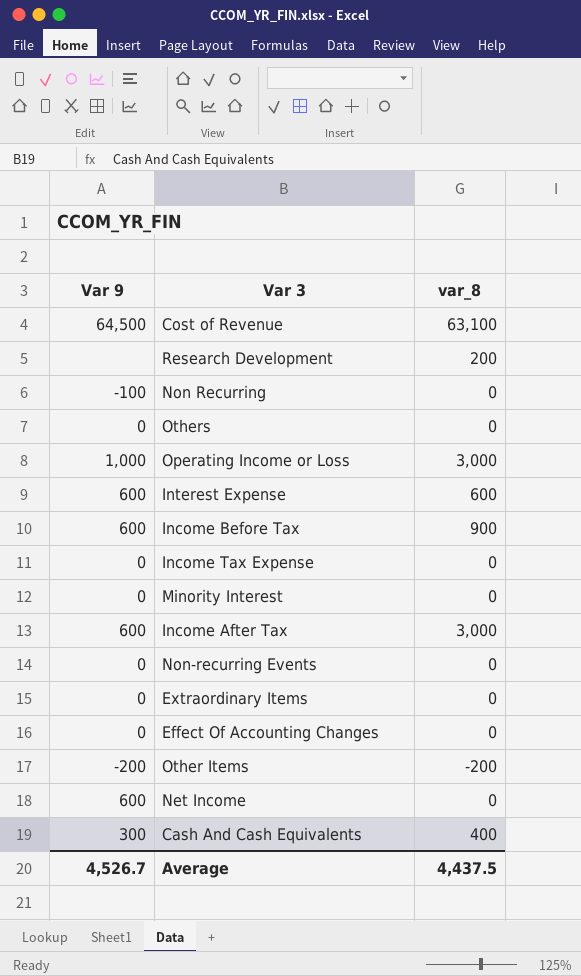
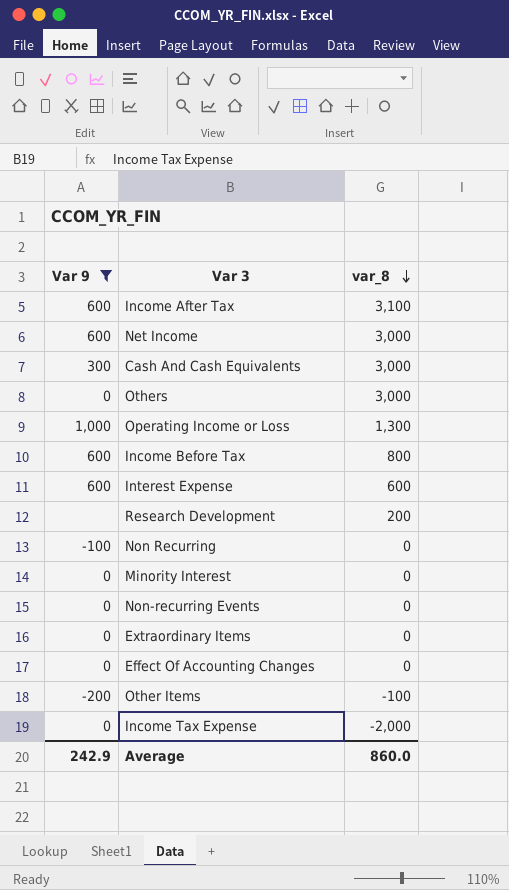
filter: none -> Var 9 != 64,500
row order: none -> var_8 descending
Income After Tax | var_8: 3,000 -> 3,100
Net Income | var_8: 0 -> 3,000
Cash And Cash Equivalents | var_8: 400 -> 3,000
Others | var_8: 0 -> 3,000
Operating Income or Loss | var_8: 3,000 -> 1,300
Income Before Tax | var_8: 900 -> 800
Other Items | var_8: -200 -> -100
Income Tax Expense | var_8: 0 -> -2,000
Average | Var 9: 4,526.7 -> 242.9
Average | var_8: 4,437.5 -> 860.0

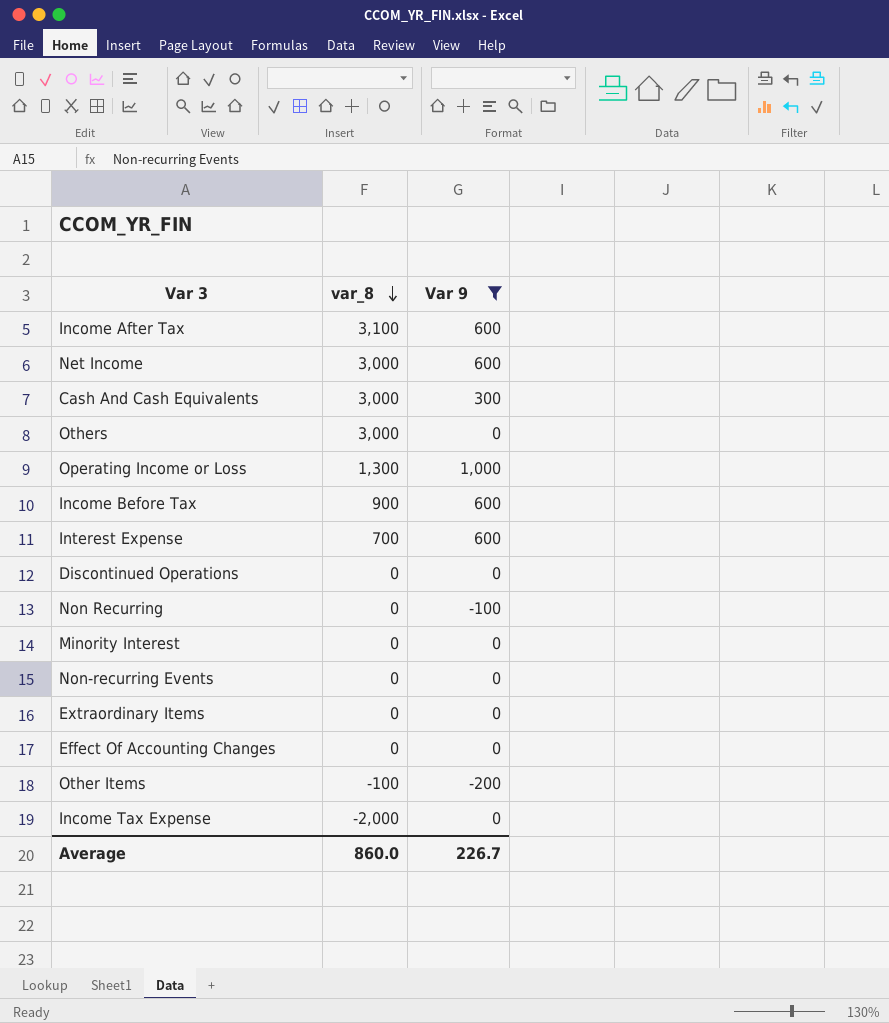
column Var 9 | position: 1 -> 3
row Research Development: none | 200 -> none
Income Before Tax | var_8: 800 -> 900
Interest Expense | var_8: 600 -> 700
row Discontinued Operations: none -> 0 | 0
Average | Var 9: 242.9 -> 226.7

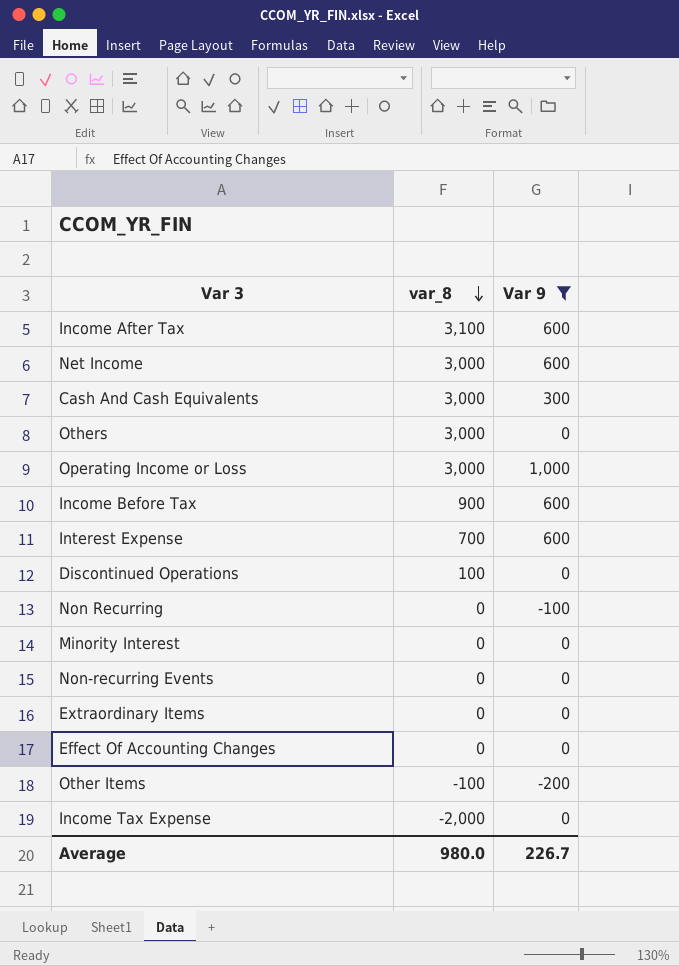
Operating Income or Loss | var_8: 1,300 -> 3,000
Discontinued Operations | var_8: 0 -> 100
Average | var_8: 860.0 -> 980.0

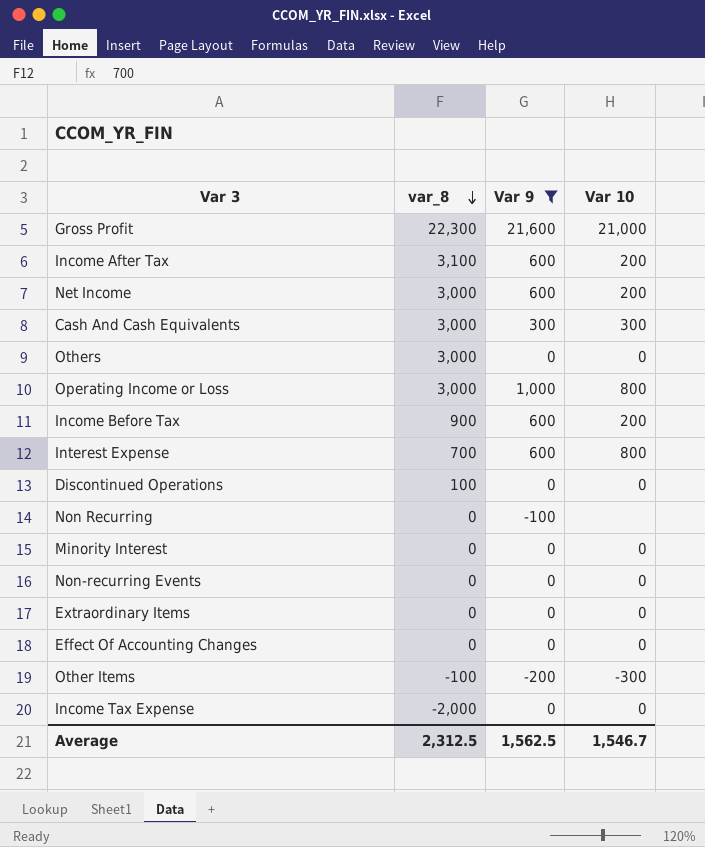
column Var 10 | position: none -> 4
row Gross Profit: none -> 22,300 | 21,600 | 21,000
Average | var_8: 980.0 -> 2,312.5
Average | Var 9: 226.7 -> 1,562.5

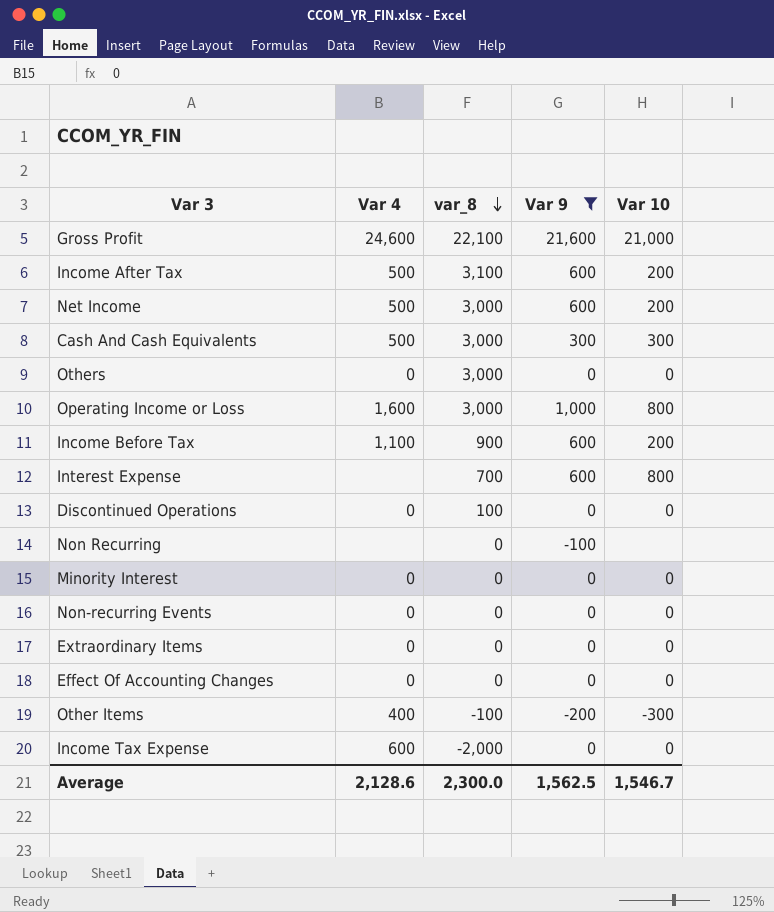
column Var 4 | position: none -> 2
Gross Profit | var_8: 22,300 -> 22,100
Average | var_8: 2,312.5 -> 2,300.0

